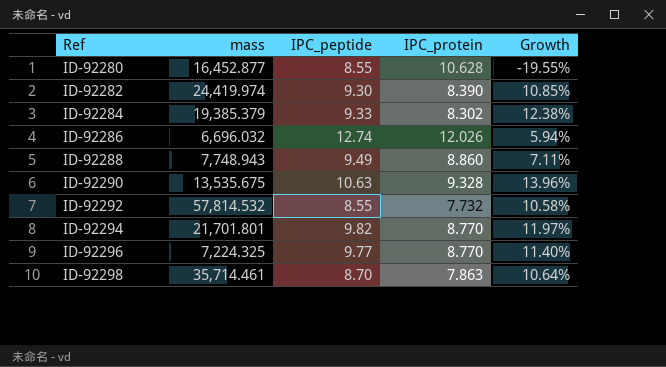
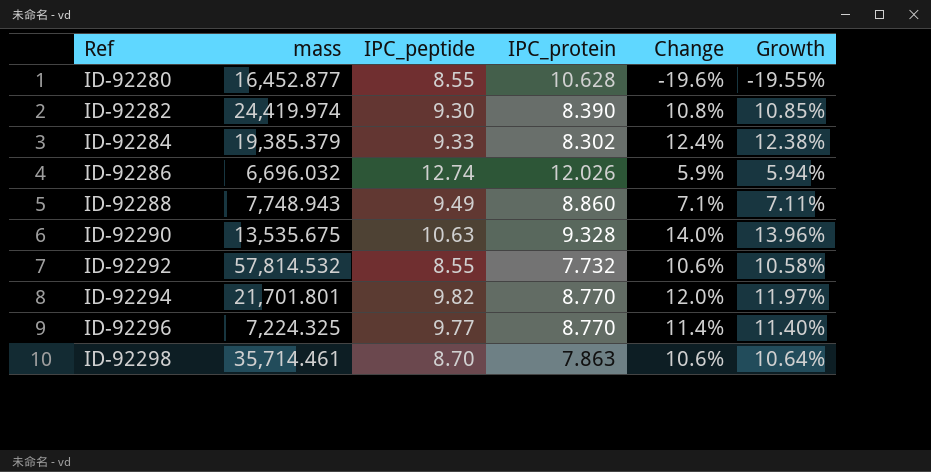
column Change | formula: none -> ([IPC_peptide] - [IPC_protein]) / [IPC_protein]

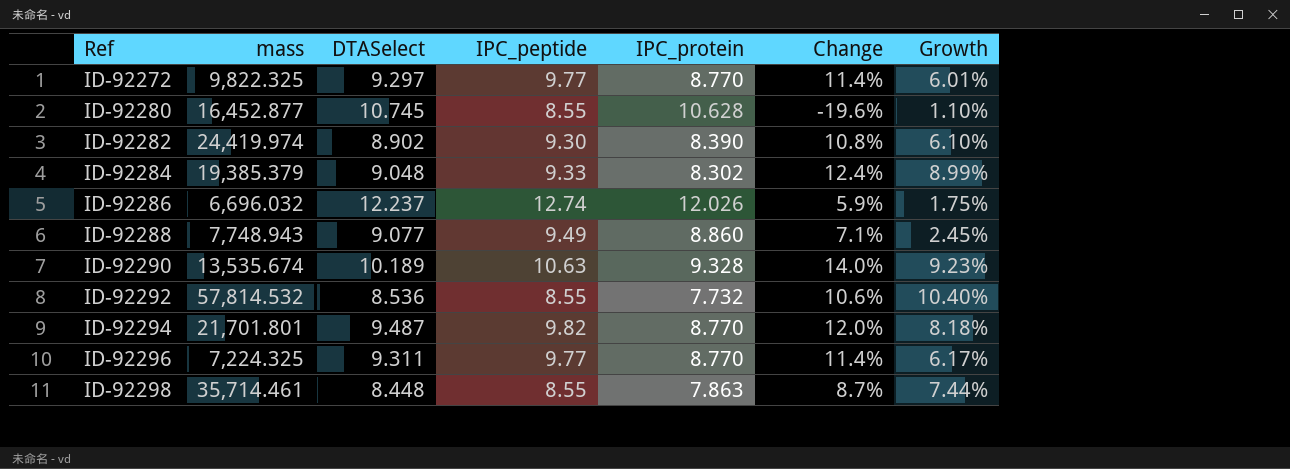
column DTASelect | position: none -> 3
column Growth | formula: ([IPC_peptide] - [IPC_protein]) / [IPC_protein] -> ([DTASelect] - [IPC_protein]) / [IPC_protein]
row ID-92272: none -> 9,822.325 | 9.297 | 9.77 | 8.770 | 11.4% | 6.01%
ID-92290 | mass: 13,535.675 -> 13,535.674
ID-92298 | IPC_peptide: 8.70 -> 8.55
ID-92298 | Change: 10.6% -> 8.7%

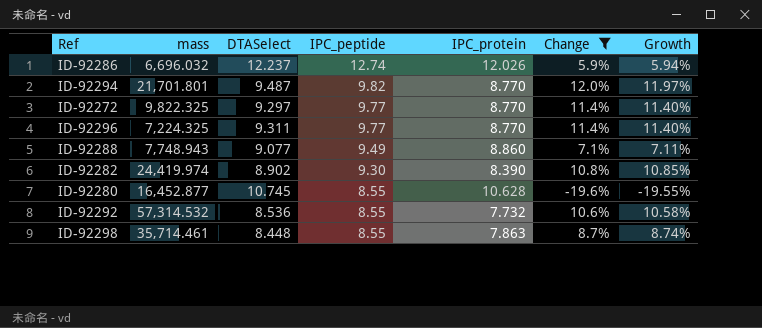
filter: none -> Change <= 12.0%
row order: Ref ascending -> IPC_peptide descending
column Growth | formula: ([DTASelect] - [IPC_protein]) / [IPC_protein] -> ([IPC_peptide] - [IPC_protein]) / [IPC_protein]
ID-92292 | mass: 57,814.532 -> 57,314.532

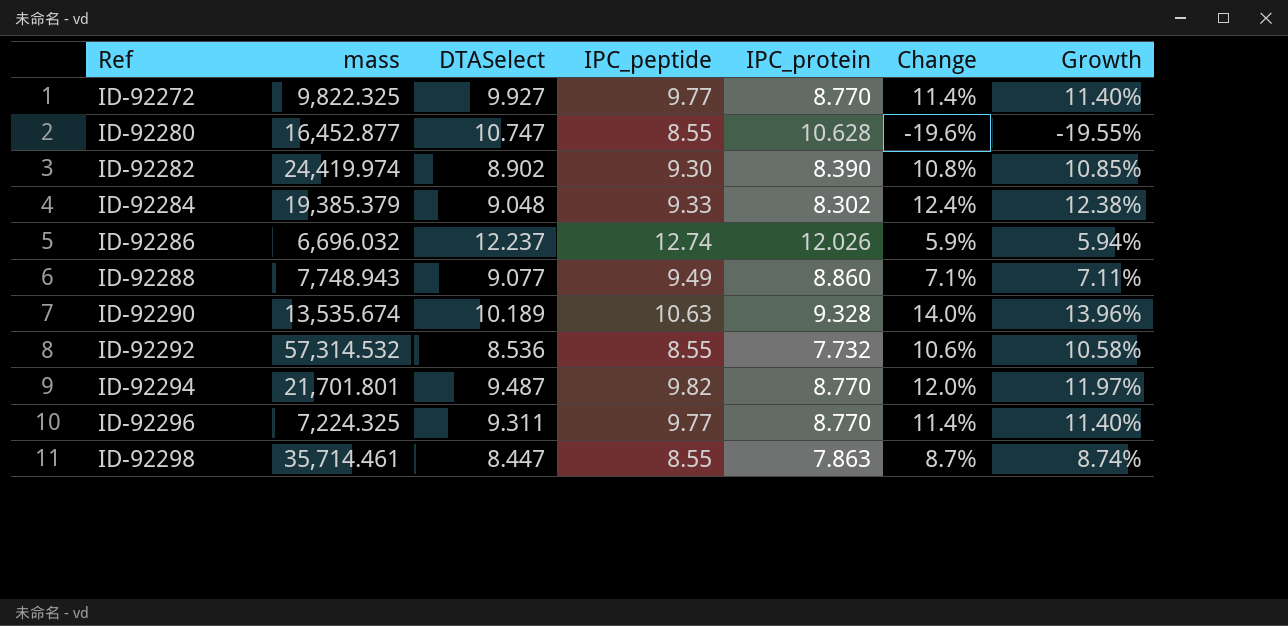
filter: Change <= 12.0% -> none
row order: IPC_peptide descending -> Ref ascending
ID-92272 | DTASelect: 9.297 -> 9.927
ID-92280 | DTASelect: 10.745 -> 10.747
ID-92298 | DTASelect: 8.448 -> 8.447

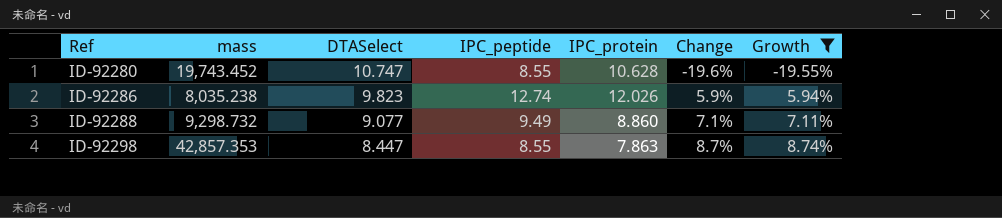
filter: none -> Growth <= 8.74%
ID-92280 | mass: 16,452.877 -> 19,743.452
ID-92286 | mass: 6,696.032 -> 8,035.238
ID-92286 | DTASelect: 12.237 -> 9.823
ID-92288 | mass: 7,748.943 -> 9,298.732
ID-92298 | mass: 35,714.461 -> 42,857.353

